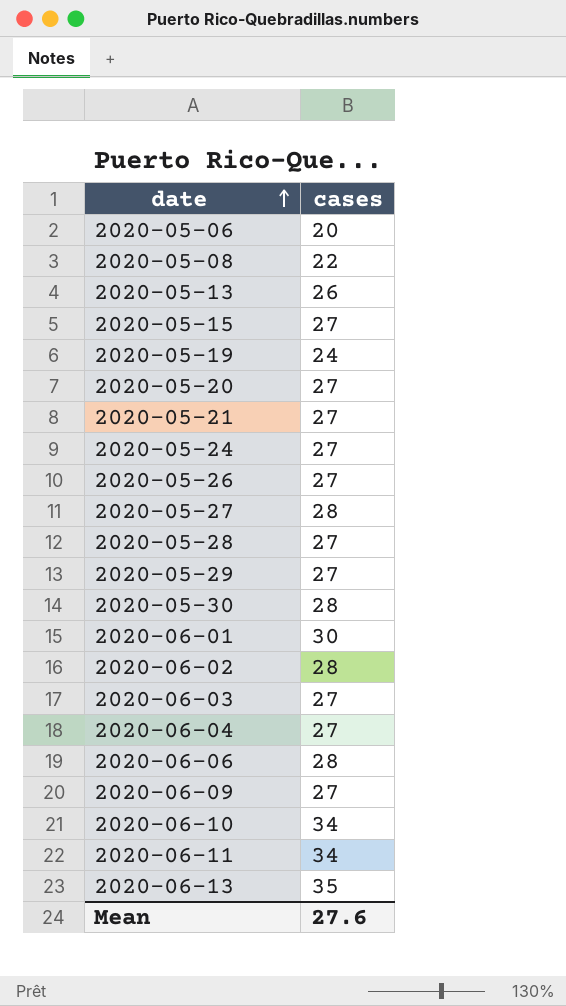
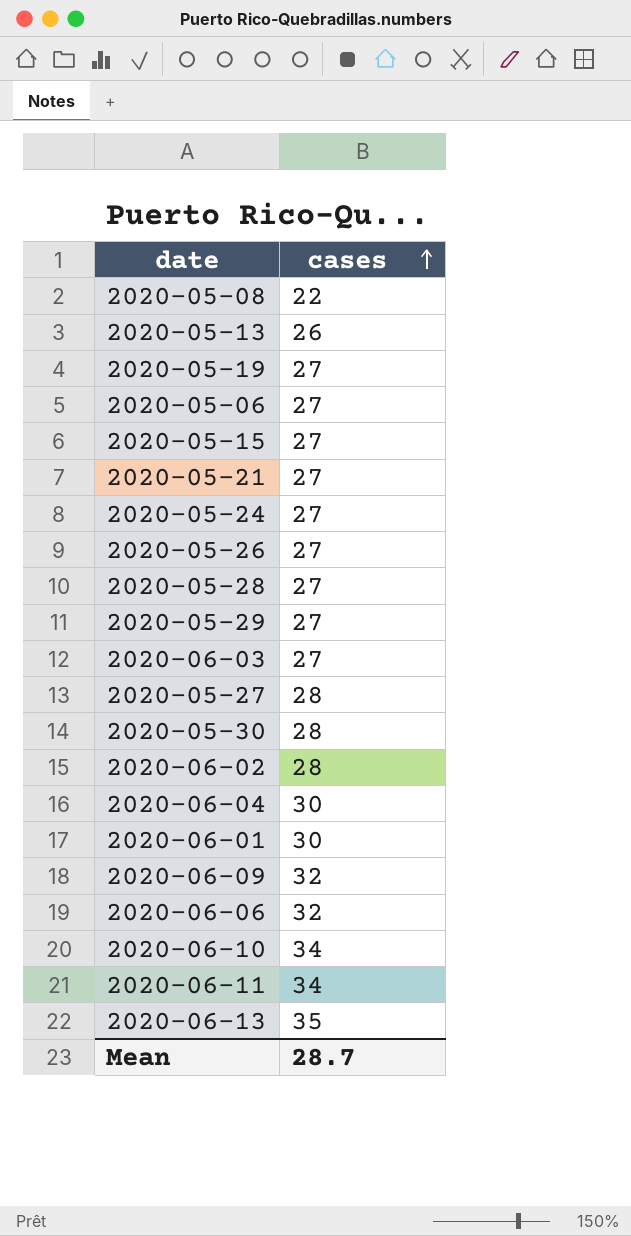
row order: date ascending -> cases ascending
row 2020-05-20: 27 -> none
2020-05-19 | cases: 24 -> 27
2020-05-06 | cases: 20 -> 27
2020-06-04 | cases: 27 -> 30
2020-06-09 | cases: 27 -> 32
2020-06-06 | cases: 28 -> 32
Mean | cases: 27.6 -> 28.7

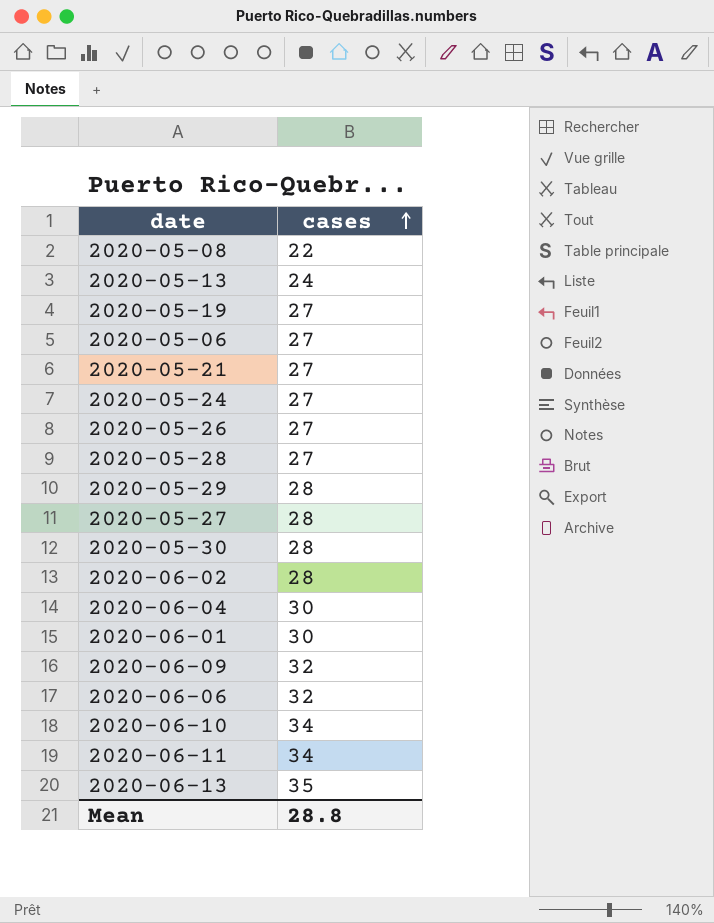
row 2020-05-15: 27 -> none
row 2020-06-03: 27 -> none
2020-05-13 | cases: 26 -> 24
2020-05-29 | cases: 27 -> 28
Mean | cases: 28.7 -> 28.8

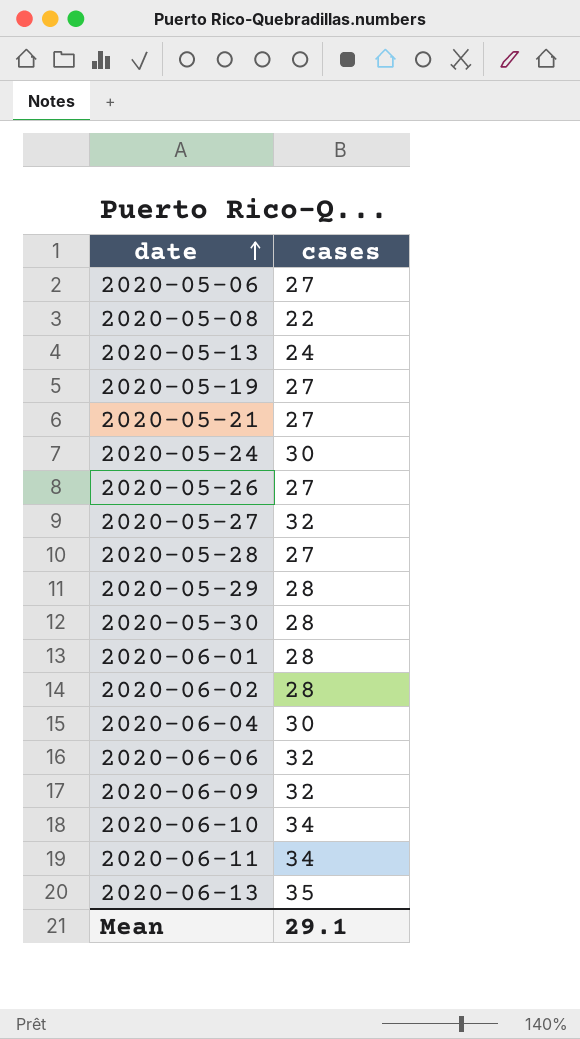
row order: cases ascending -> date ascending
2020-05-24 | cases: 27 -> 30
2020-05-27 | cases: 28 -> 32
2020-06-01 | cases: 30 -> 28
Mean | cases: 28.8 -> 29.1

